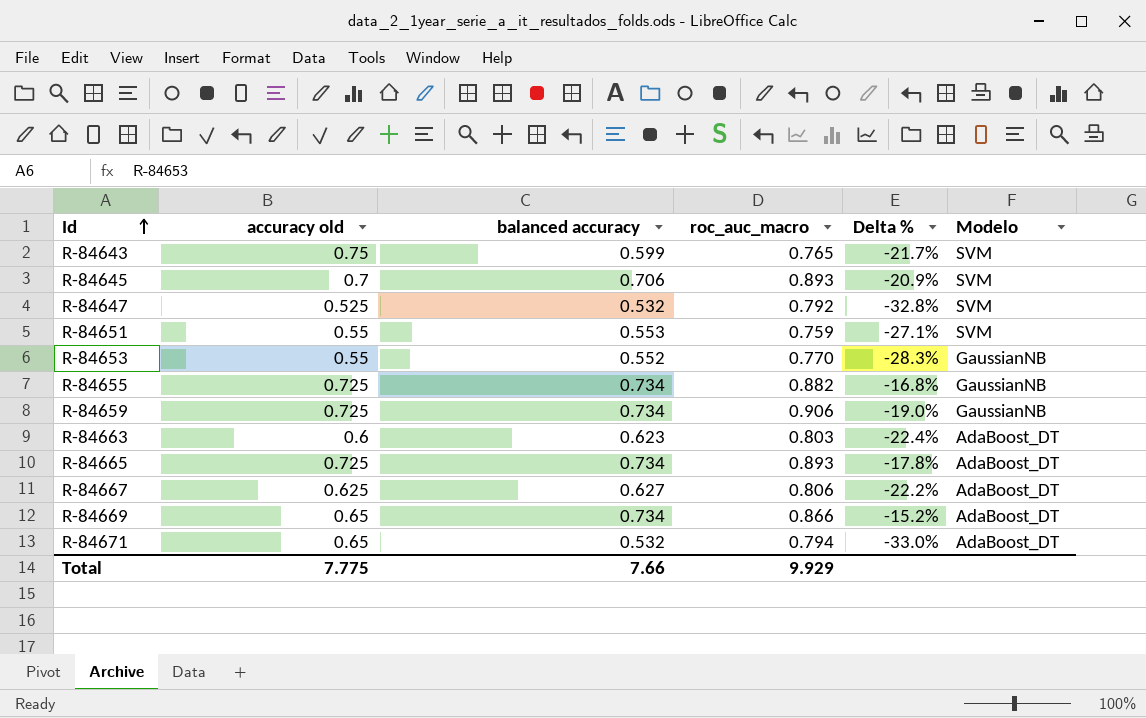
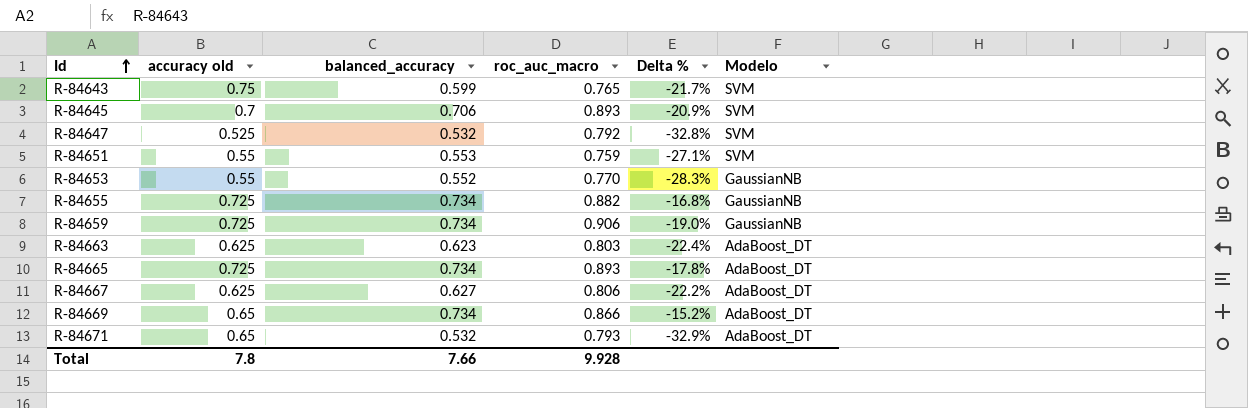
column name: balanced accuracy -> balanced_accuracy
R-84663 | accuracy old: 0.6 -> 0.625
R-84671 | roc_auc_macro: 0.794 -> 0.793
R-84671 | Delta %: -33.0% -> -32.9%
Total | accuracy old: 7.775 -> 7.8
Total | roc_auc_macro: 9.929 -> 9.928

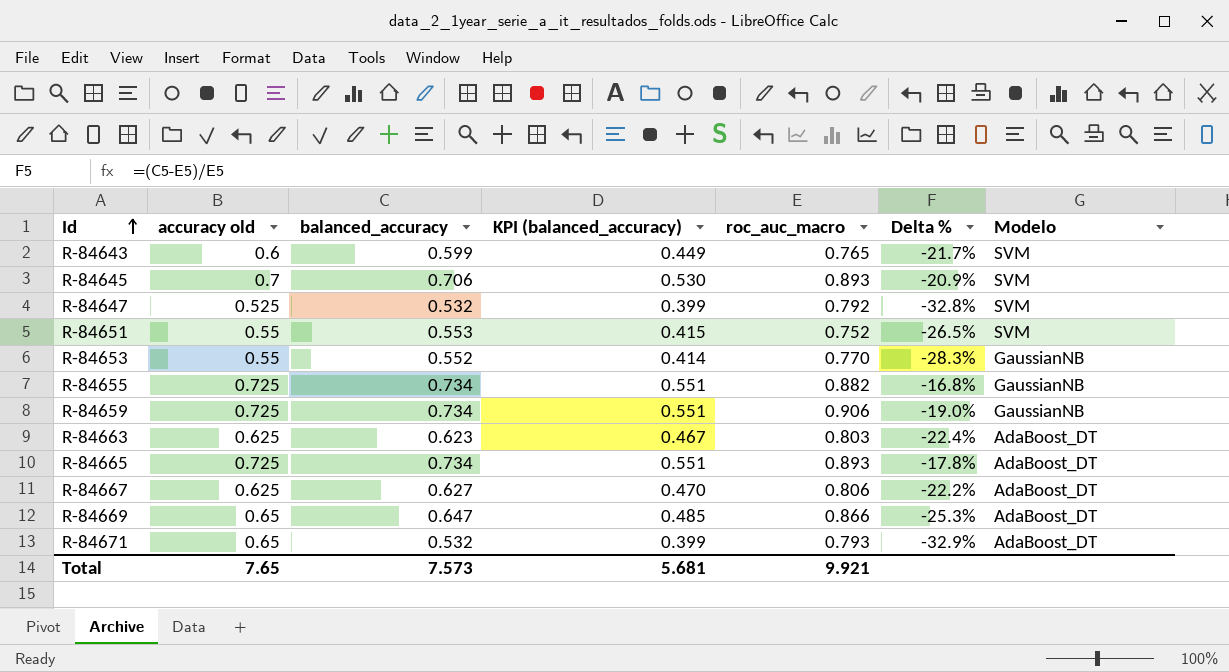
column KPI (balanced_accuracy) | formula: none -> [balanced_accuracy] * 0.75
R-84643 | accuracy old: 0.75 -> 0.6
R-84651 | roc_auc_macro: 0.759 -> 0.752
R-84651 | Delta %: -27.1% -> -26.5%
R-84669 | balanced_accuracy: 0.734 -> 0.647
R-84669 | Delta %: -15.2% -> -25.3%
Total | accuracy old: 7.8 -> 7.65
Total | balanced_accuracy: 7.66 -> 7.573
Total | roc_auc_macro: 9.928 -> 9.921

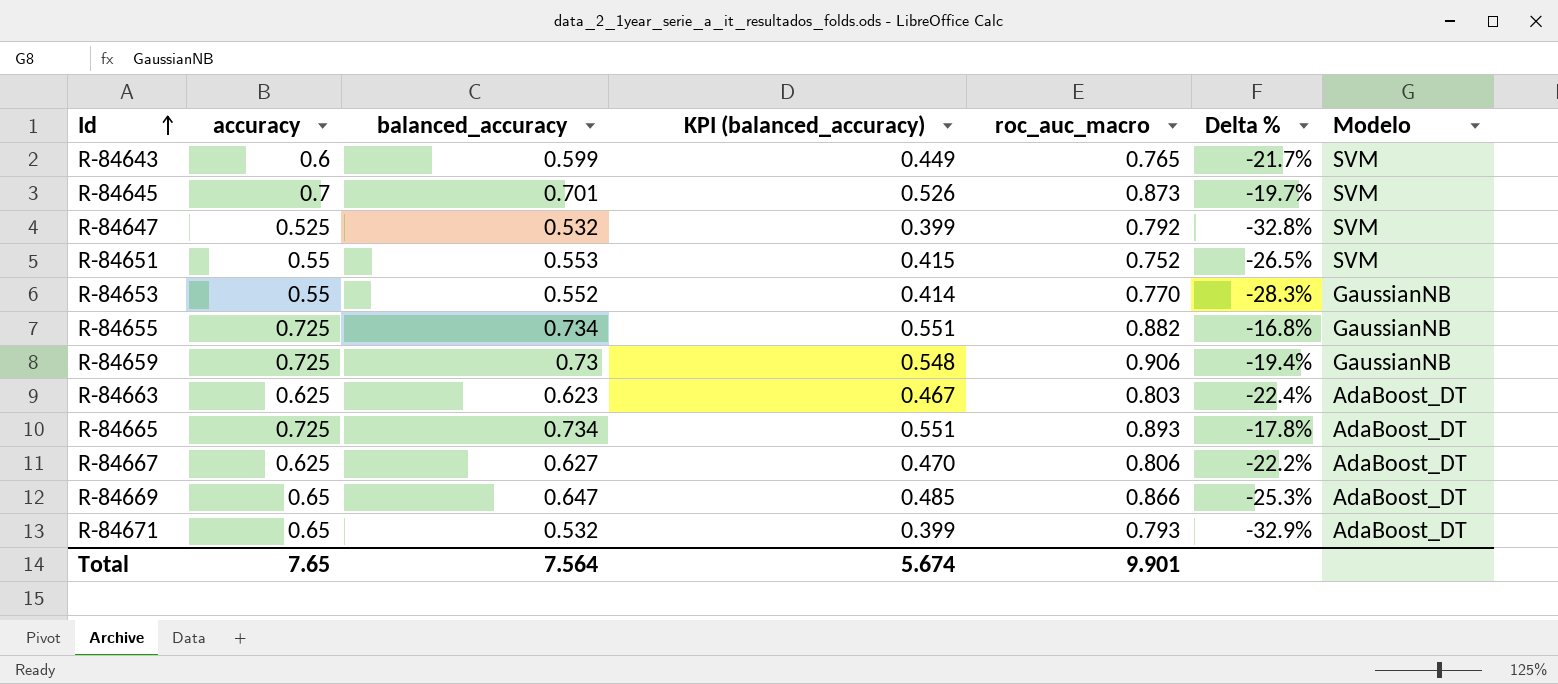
column name: accuracy old -> accuracy
R-84645 | balanced_accuracy: 0.706 -> 0.701
R-84645 | KPI (balanced_accuracy): 0.530 -> 0.526
R-84645 | roc_auc_macro: 0.893 -> 0.873
R-84645 | Delta %: -20.9% -> -19.7%
R-84659 | balanced_accuracy: 0.734 -> 0.73
R-84659 | KPI (balanced_accuracy): 0.551 -> 0.548
R-84659 | Delta %: -19.0% -> -19.4%
Total | balanced_accuracy: 7.573 -> 7.564
Total | KPI (balanced_accuracy): 5.681 -> 5.674
Total | roc_auc_macro: 9.921 -> 9.901

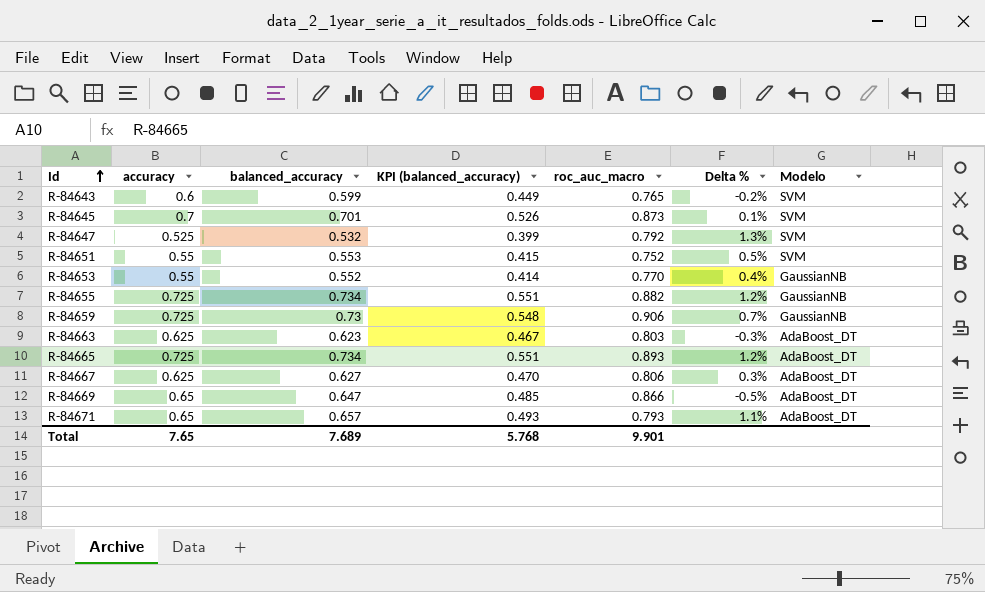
column Delta % | formula: ([balanced_accuracy] - [roc_auc_macro]) / [roc_auc_macro] -> ([balanced_accuracy] - [accuracy]) / [accuracy]
R-84671 | balanced_accuracy: 0.532 -> 0.657
R-84671 | KPI (balanced_accuracy): 0.399 -> 0.493
Total | balanced_accuracy: 7.564 -> 7.689
Total | KPI (balanced_accuracy): 5.674 -> 5.768

